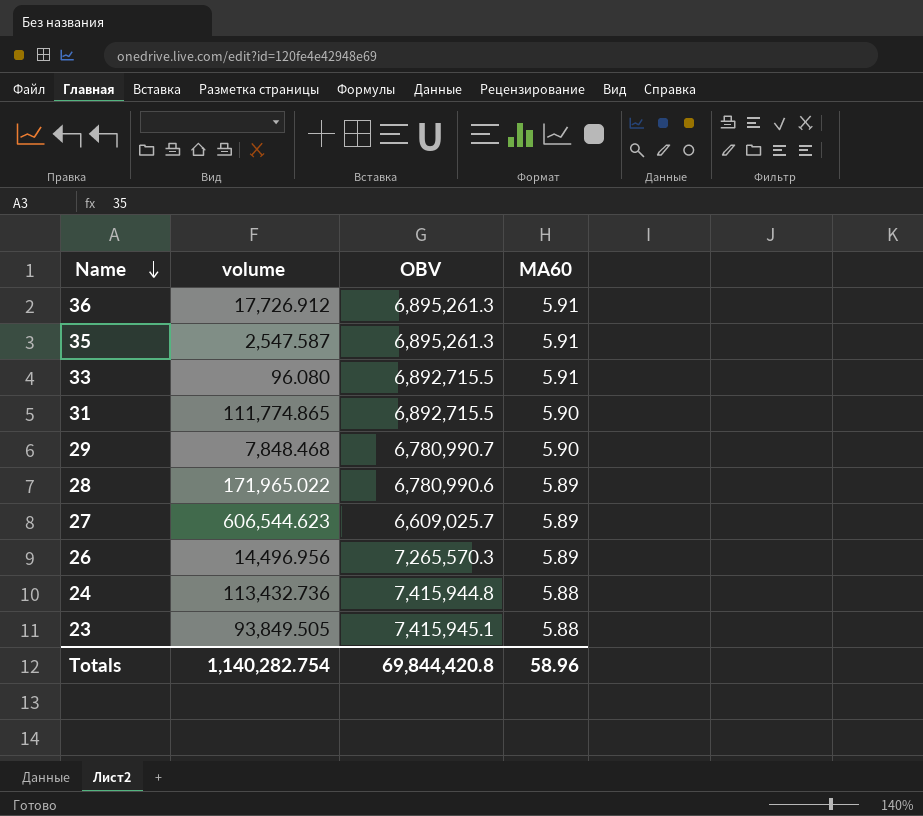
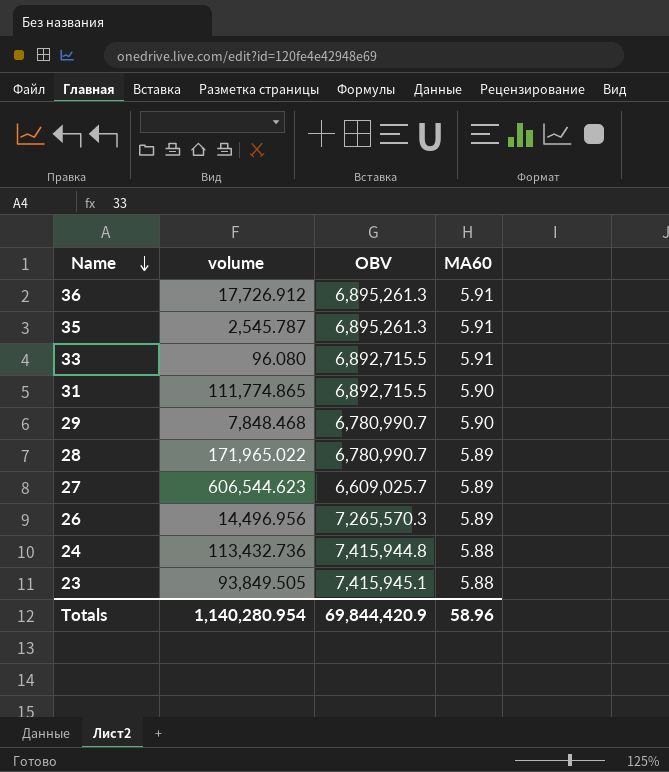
35 | volume: 2,547.587 -> 2,545.787
28 | OBV: 6,780,990.6 -> 6,780,990.7
Totals | volume: 1,140,282.754 -> 1,140,280.954
Totals | OBV: 69,844,420.8 -> 69,844,420.9

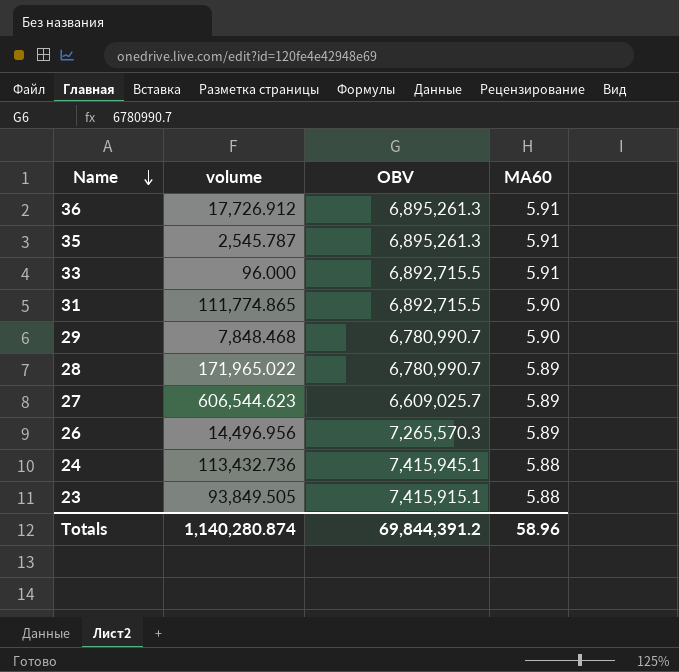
33 | volume: 96.080 -> 96.000
24 | OBV: 7,415,944.8 -> 7,415,945.1
23 | OBV: 7,415,945.1 -> 7,415,915.1
Totals | volume: 1,140,280.954 -> 1,140,280.874
Totals | OBV: 69,844,420.9 -> 69,844,391.2

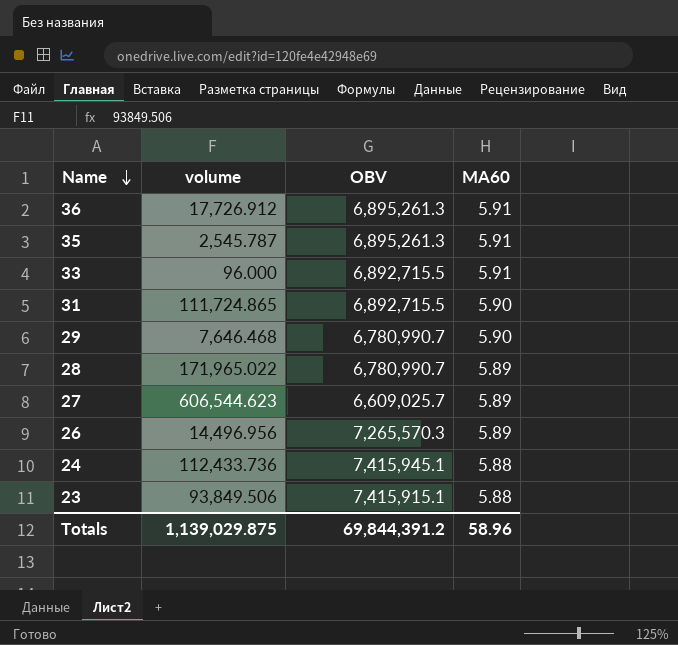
31 | volume: 111,774.865 -> 111,724.865
29 | volume: 7,848.468 -> 7,646.468
24 | volume: 113,432.736 -> 112,433.736
23 | volume: 93,849.505 -> 93,849.506
Totals | volume: 1,140,280.874 -> 1,139,029.875

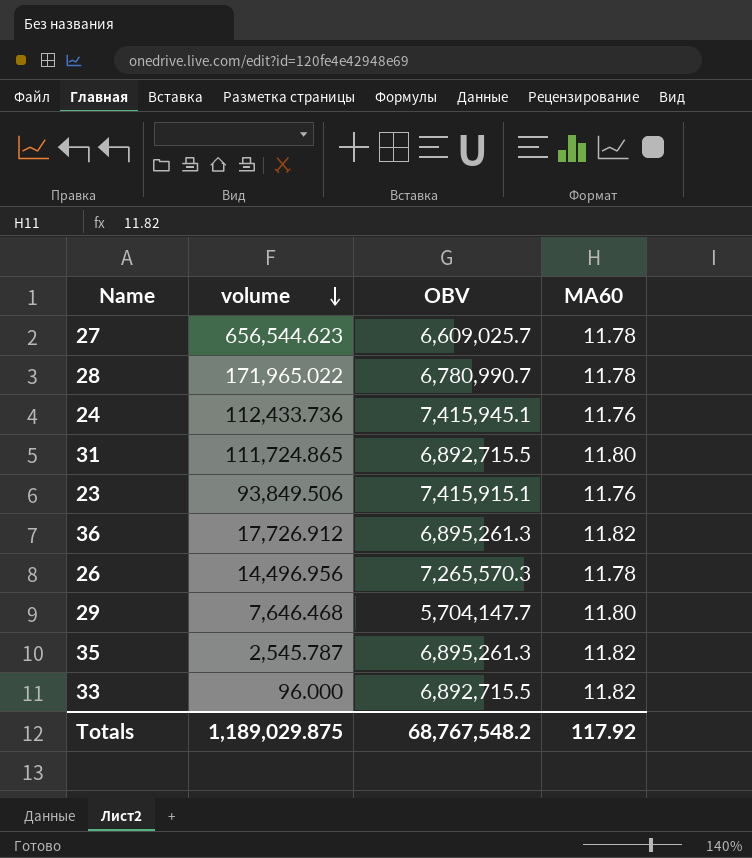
row order: Name descending -> volume descending
27 | volume: 606,544.623 -> 656,544.623
27 | MA60: 5.89 -> 11.78
28 | MA60: 5.89 -> 11.78
24 | MA60: 5.88 -> 11.76
31 | MA60: 5.90 -> 11.80
23 | MA60: 5.88 -> 11.76
36 | MA60: 5.91 -> 11.82
26 | MA60: 5.89 -> 11.78
29 | OBV: 6,780,990.7 -> 5,704,147.7
29 | MA60: 5.90 -> 11.80
35 | MA60: 5.91 -> 11.82
33 | MA60: 5.91 -> 11.82
Totals | volume: 1,139,029.875 -> 1,189,029.875
Totals | OBV: 69,844,391.2 -> 68,767,548.2
Totals | MA60: 58.96 -> 117.92

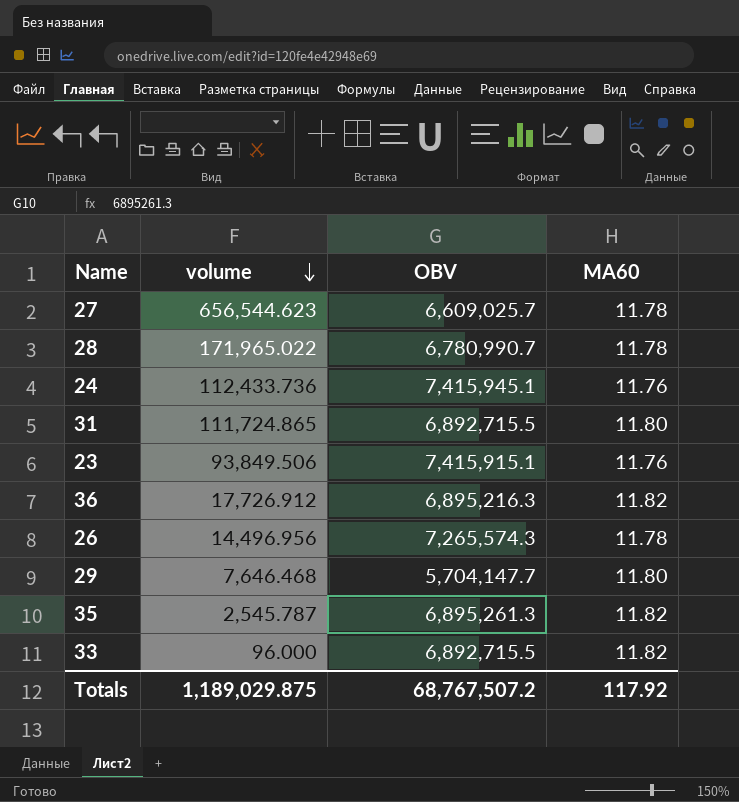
36 | OBV: 6,895,261.3 -> 6,895,216.3
26 | OBV: 7,265,570.3 -> 7,265,574.3
Totals | OBV: 68,767,548.2 -> 68,767,507.2

